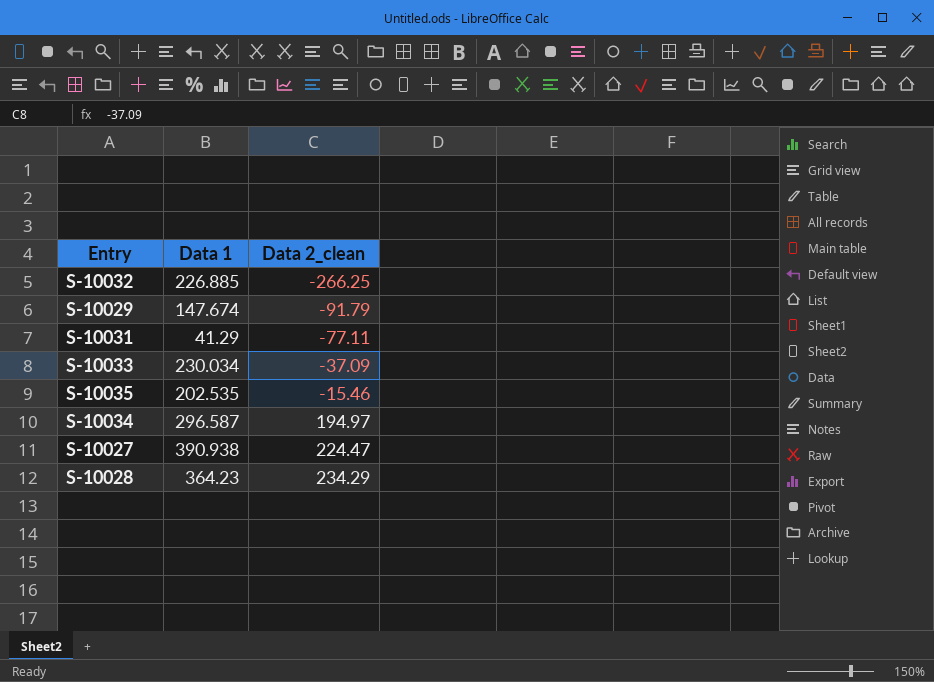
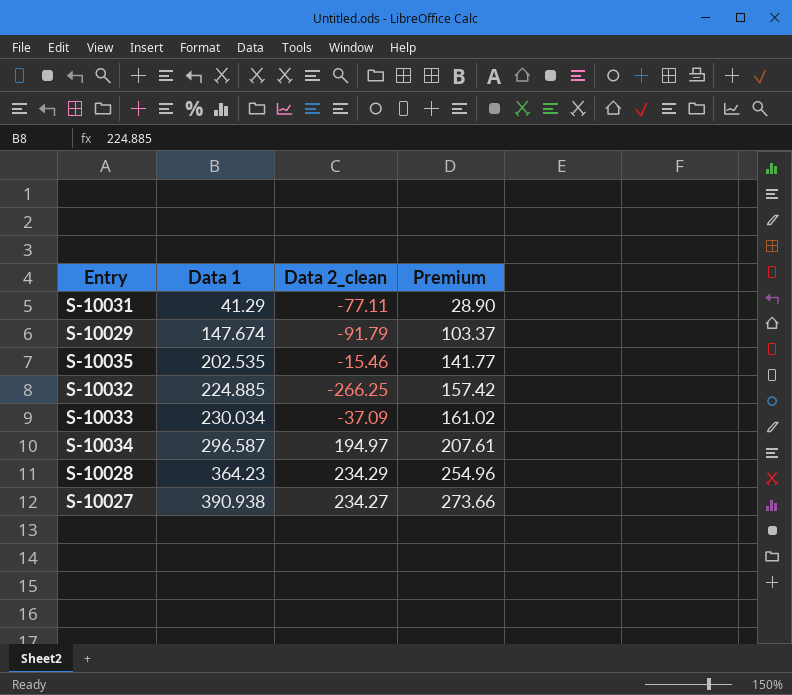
row order: Data 2_clean ascending -> Data 1 ascending
column Premium | formula: none -> [Data 1] * 0.7
S-10032 | Data 1: 226.885 -> 224.885
S-10027 | Data 2_clean: 224.47 -> 234.27

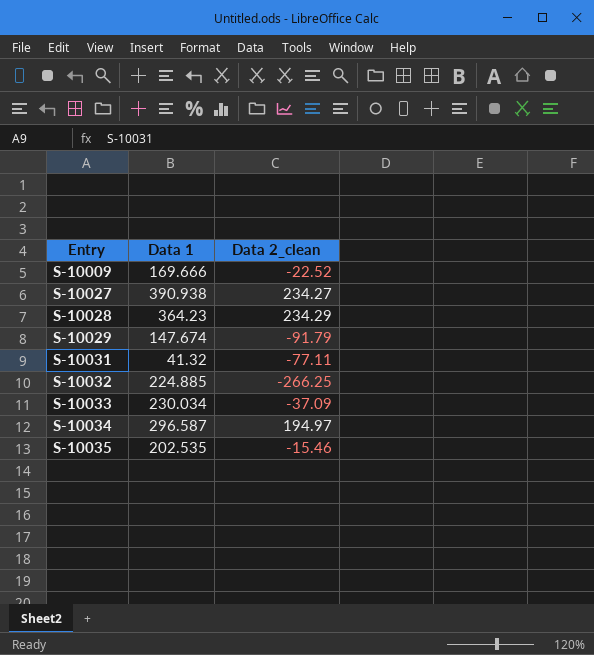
row order: Data 1 ascending -> Entry ascending
column Premium | formula: [Data 1] * 0.7 -> none
row S-10009: none -> 169.666 | -22.52
S-10031 | Data 1: 41.29 -> 41.32

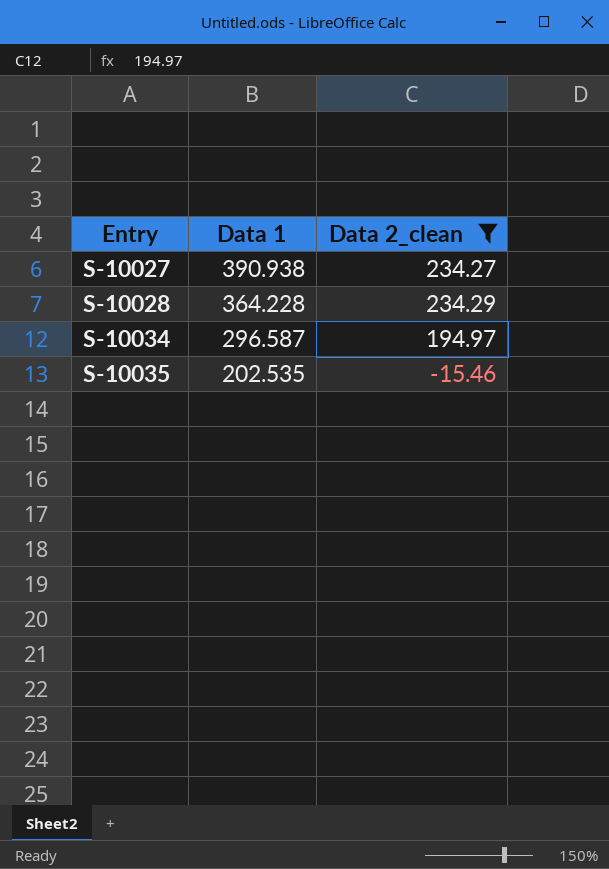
filter: none -> Data 2_clean >= -15.46
S-10028 | Data 1: 364.23 -> 364.228

